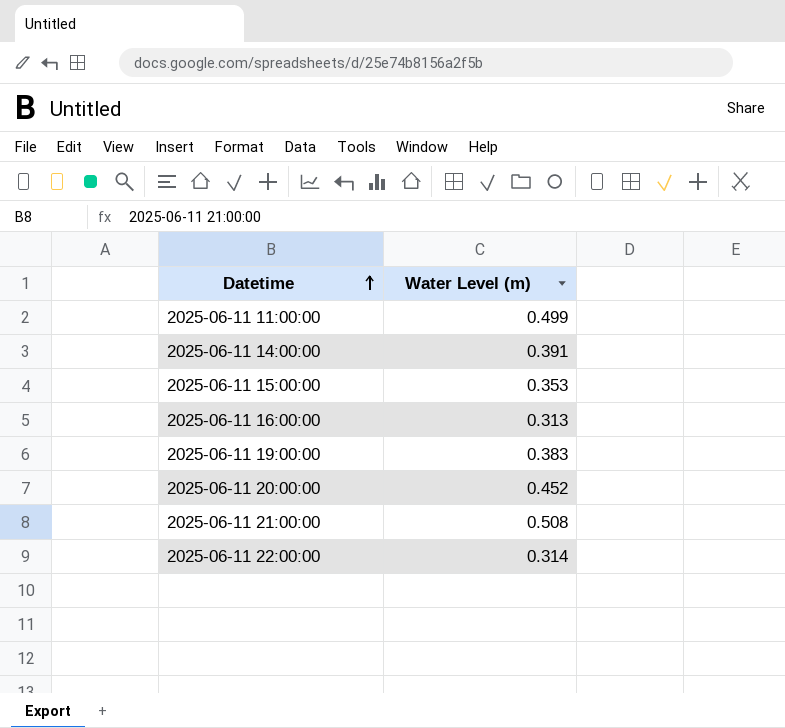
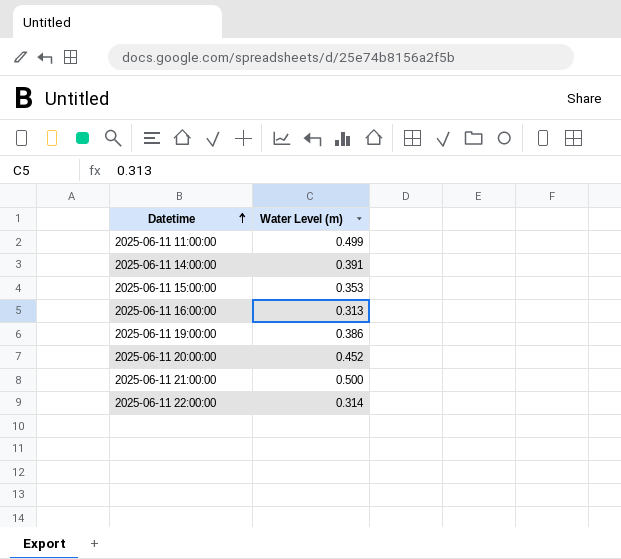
2025-06-11 19:00:00 | Water Level (m): 0.383 -> 0.386
2025-06-11 21:00:00 | Water Level (m): 0.508 -> 0.500

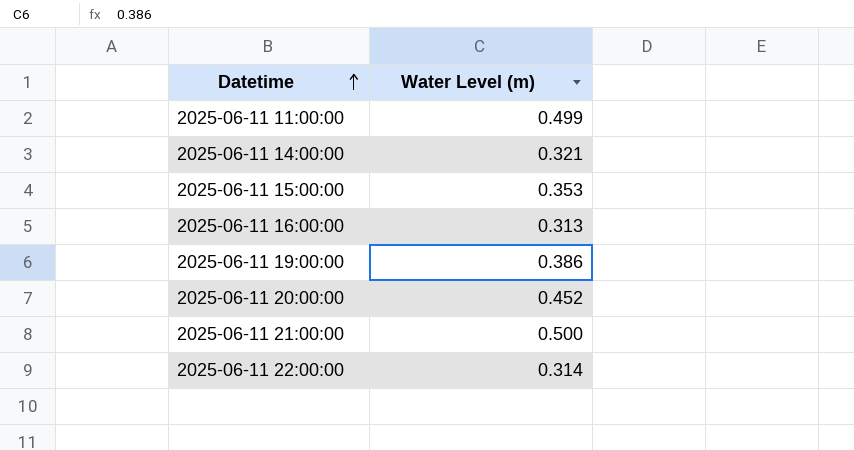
2025-06-11 14:00:00 | Water Level (m): 0.391 -> 0.321

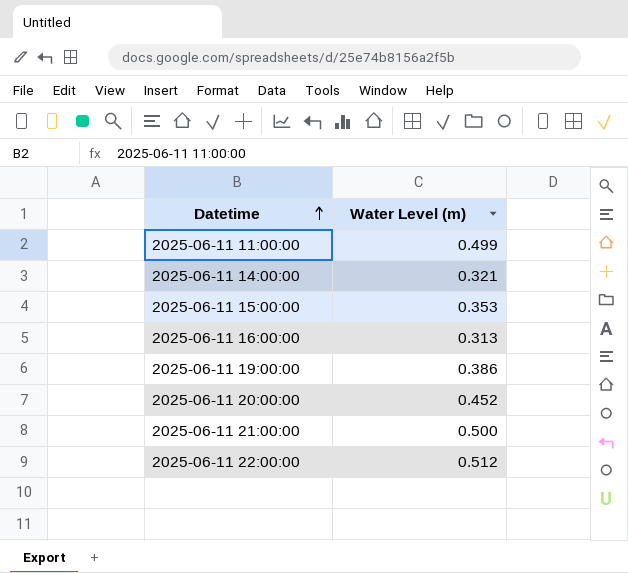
2025-06-11 22:00:00 | Water Level (m): 0.314 -> 0.512

